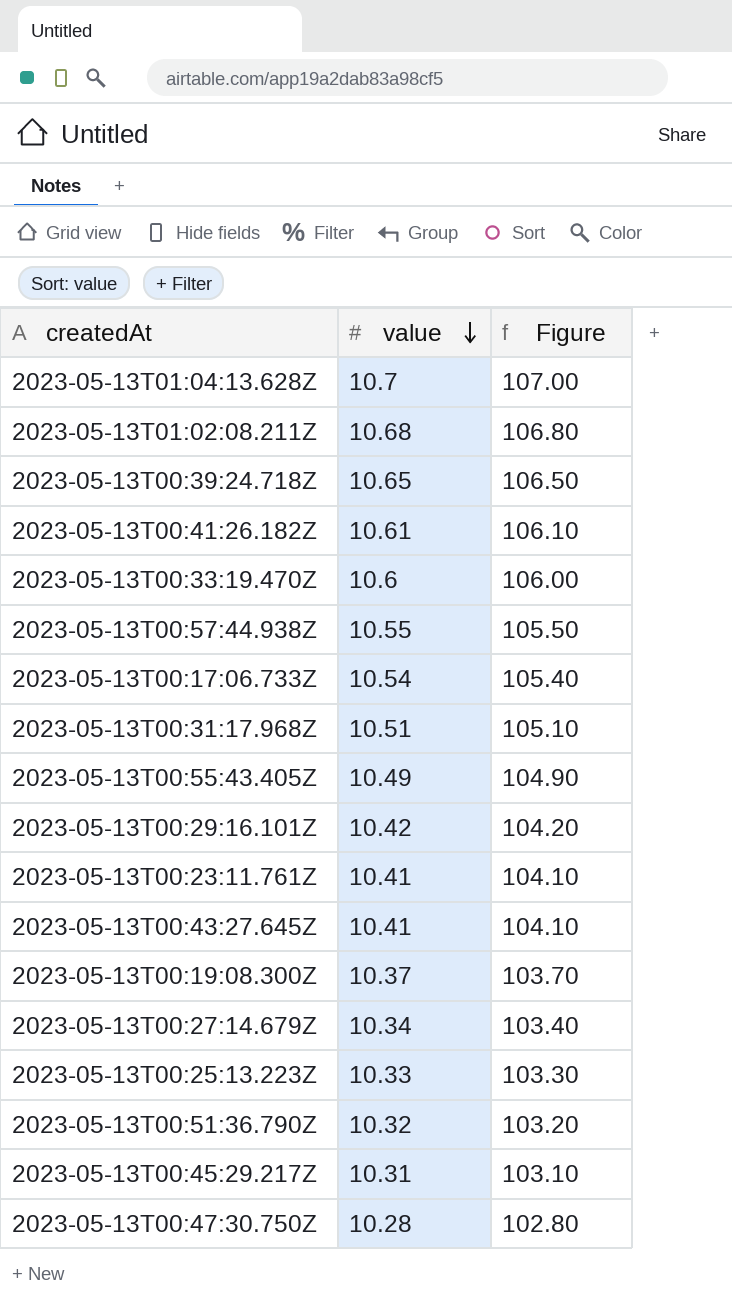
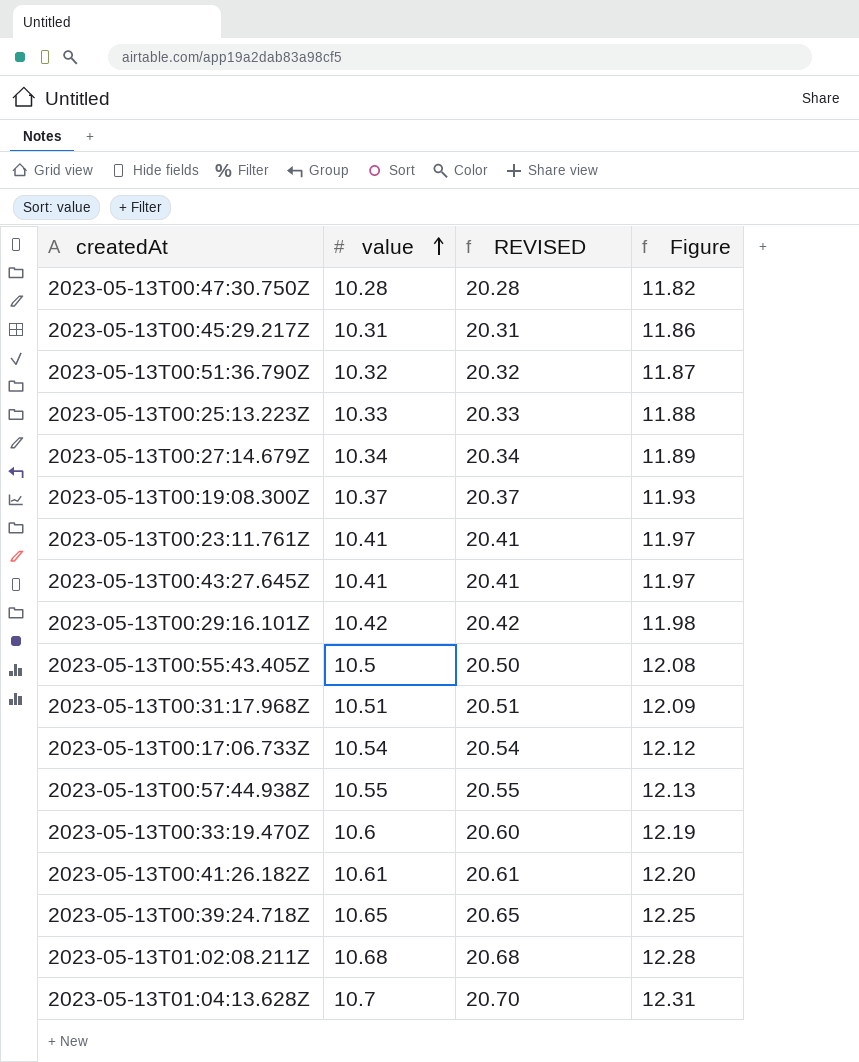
row order: value descending -> value ascending
column REVISED | formula: none -> [value] + 10
column Figure | formula: [value] * 10 -> [value] * 1.15
2023-05-13T00:55:43.405Z | value: 10.49 -> 10.5

